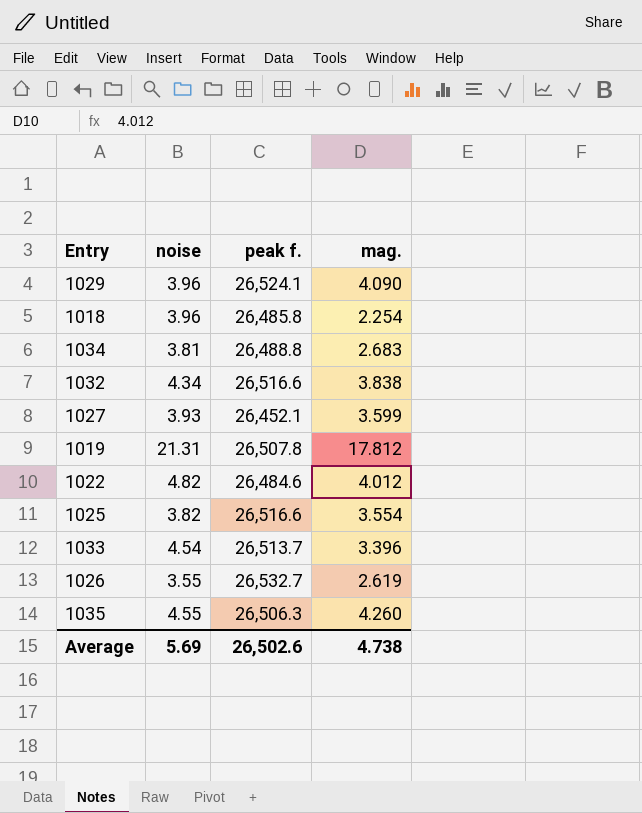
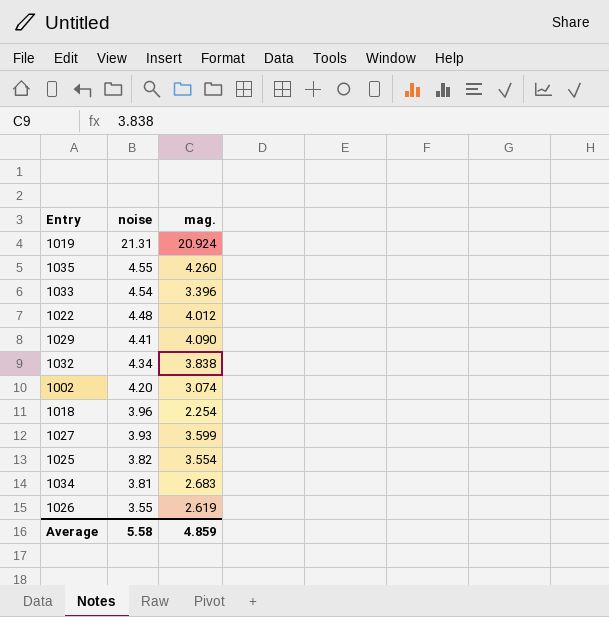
row order: none -> noise descending
column peak f. | position: 3 -> none
1019 | mag.: 17.812 -> 20.924
1022 | noise: 4.82 -> 4.48
1029 | noise: 3.96 -> 4.41
row 1002: none -> 4.20 | 3.074
Average | noise: 5.69 -> 5.58
Average | mag.: 4.738 -> 4.859

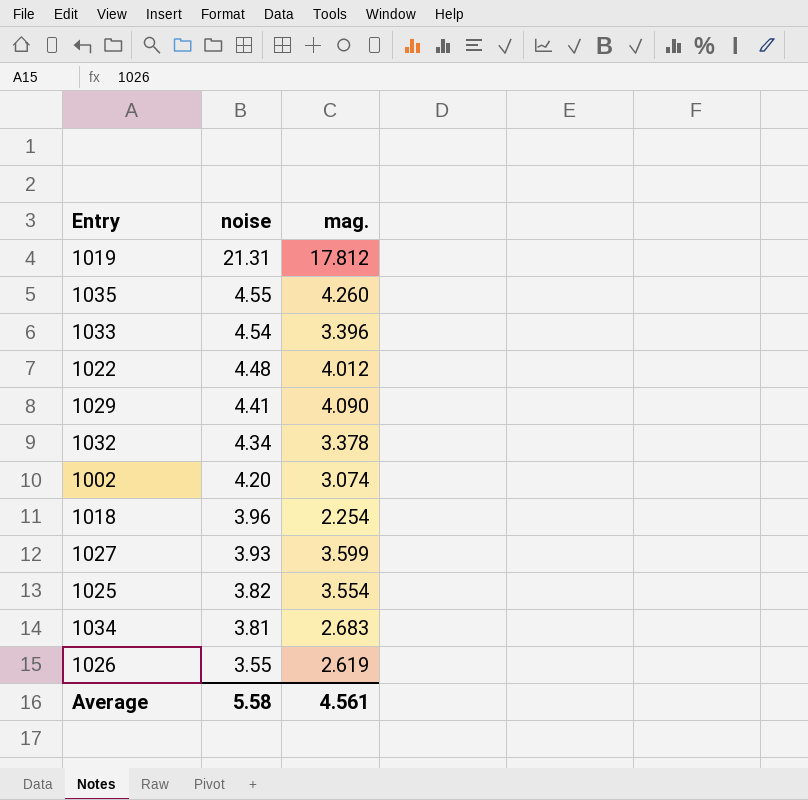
1019 | mag.: 20.924 -> 17.812
1032 | mag.: 3.838 -> 3.378
Average | mag.: 4.859 -> 4.561

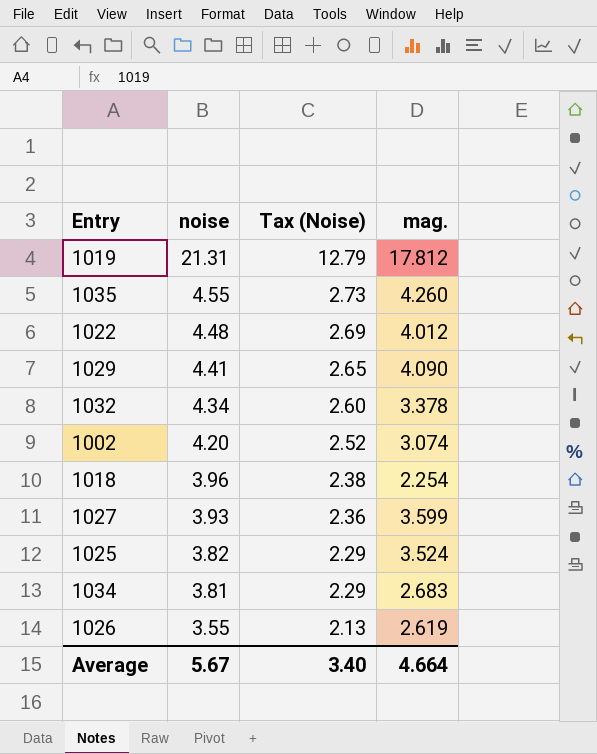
column Tax (Noise) | formula: none -> [noise] * 0.6
row 1033: 4.54 | 3.396 -> none
1025 | mag.: 3.554 -> 3.524
Average | noise: 5.58 -> 5.67
Average | mag.: 4.561 -> 4.664

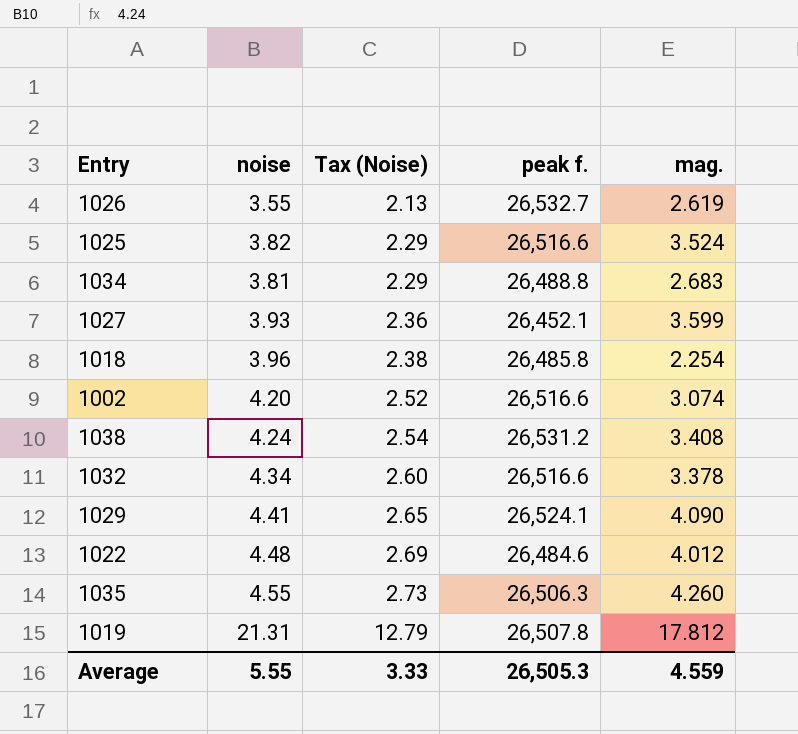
row order: noise descending -> Tax (Noise) ascending
column peak f. | position: none -> 4
row 1038: none -> 4.24 | 2.54 | 26,531.2 | 3.408
Average | noise: 5.67 -> 5.55
Average | Tax (Noise): 3.40 -> 3.33
Average | mag.: 4.664 -> 4.559

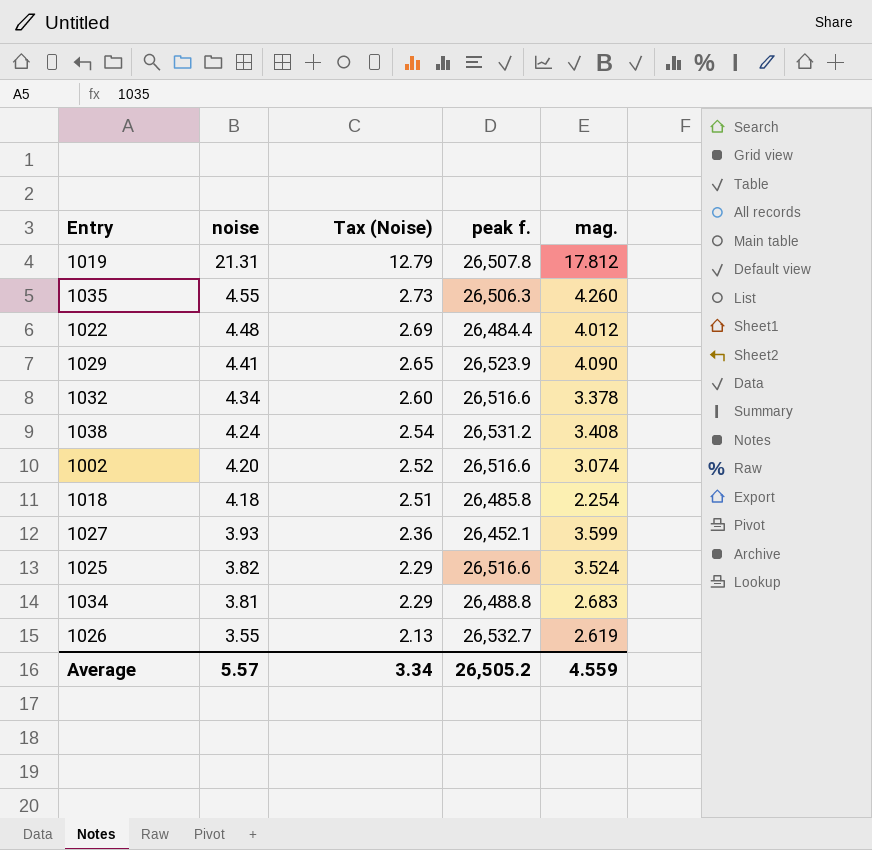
row order: Tax (Noise) ascending -> noise descending
1022 | peak f.: 26,484.6 -> 26,484.4
1029 | peak f.: 26,524.1 -> 26,523.9
1018 | noise: 3.96 -> 4.18
1018 | Tax (Noise): 2.38 -> 2.51
Average | noise: 5.55 -> 5.57
Average | Tax (Noise): 3.33 -> 3.34
Average | peak f.: 26,505.3 -> 26,505.2

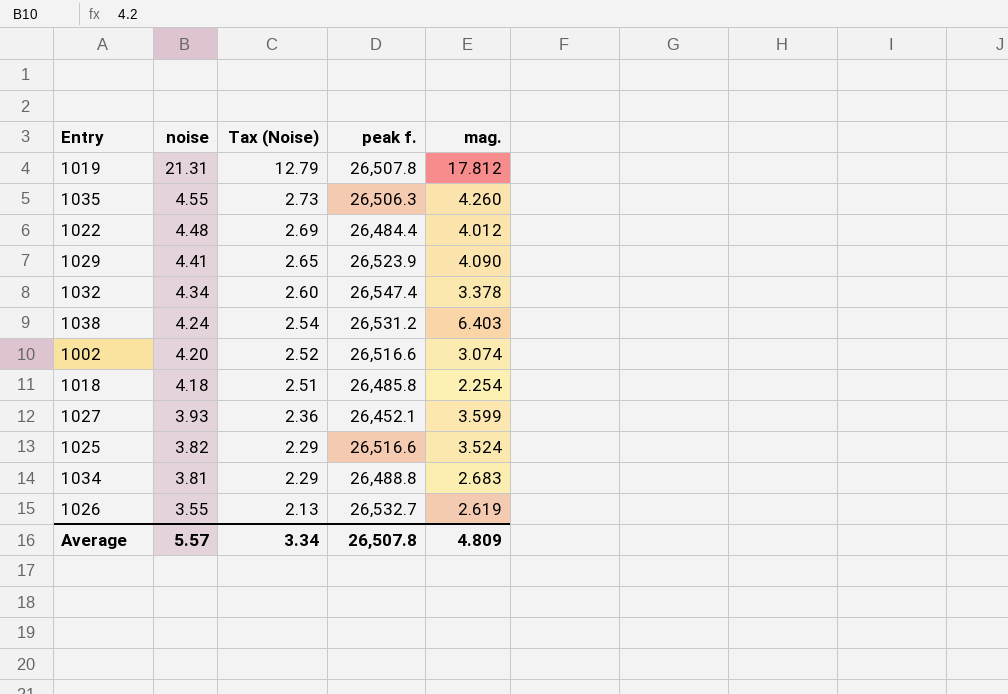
1032 | peak f.: 26,516.6 -> 26,547.4
1038 | mag.: 3.408 -> 6.403
Average | peak f.: 26,505.2 -> 26,507.8
Average | mag.: 4.559 -> 4.809

